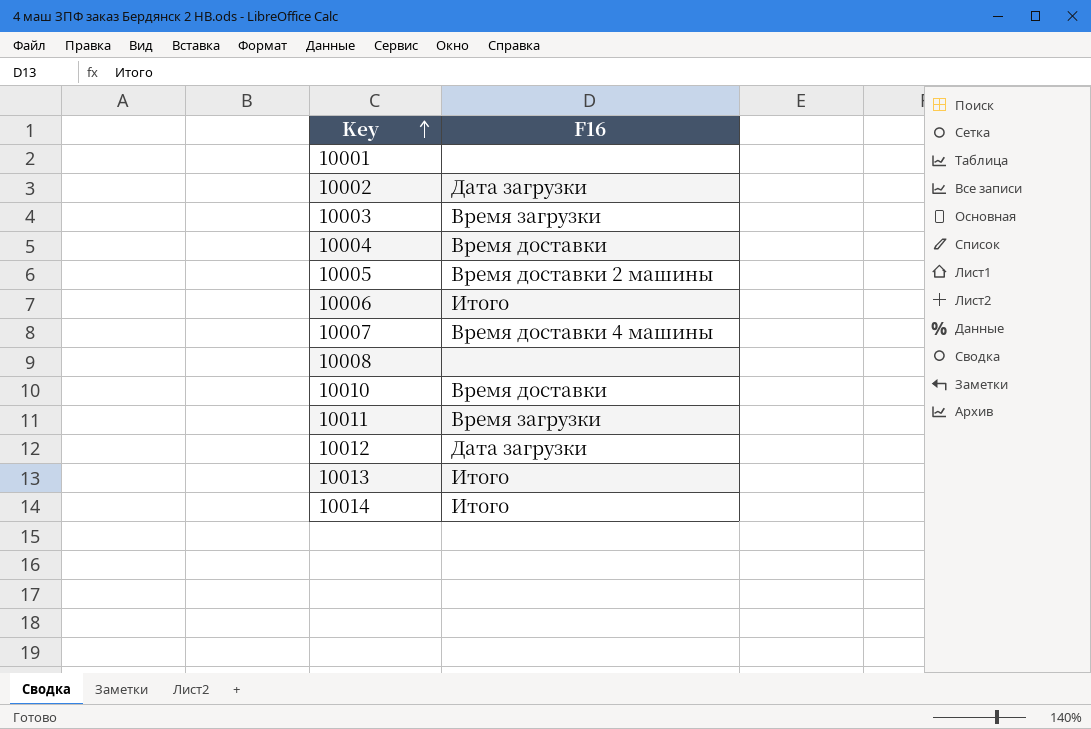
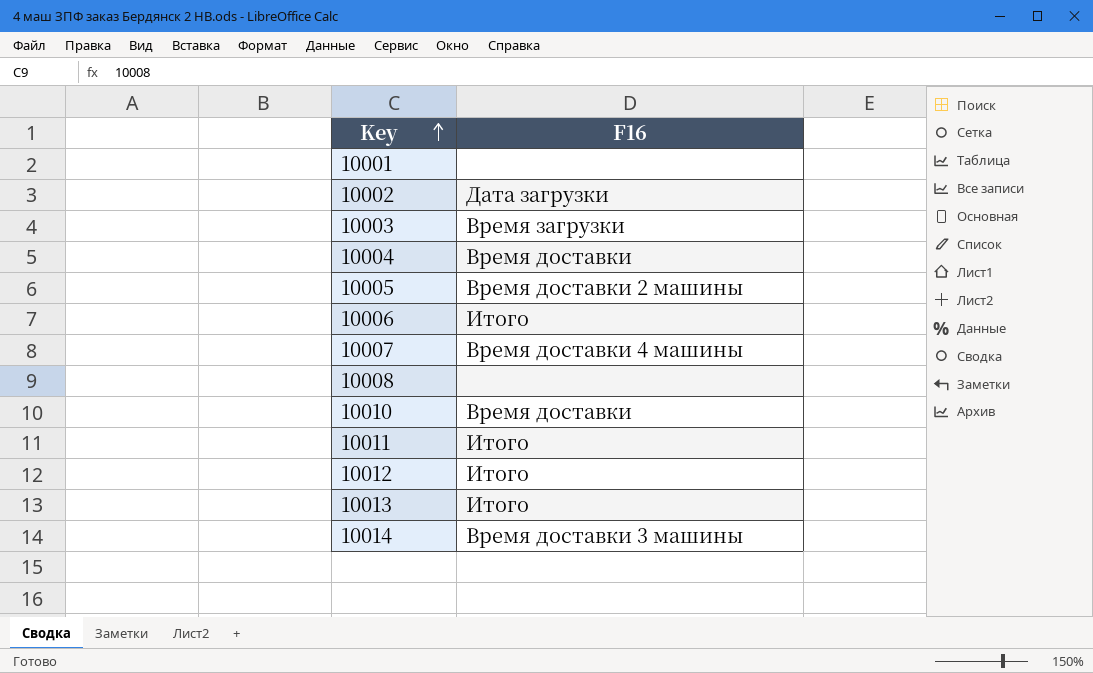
10011 | F16: Время загрузки -> Итого
10012 | F16: Дата загрузки -> Итого
10014 | F16: Итого -> Время доставки 3 машины

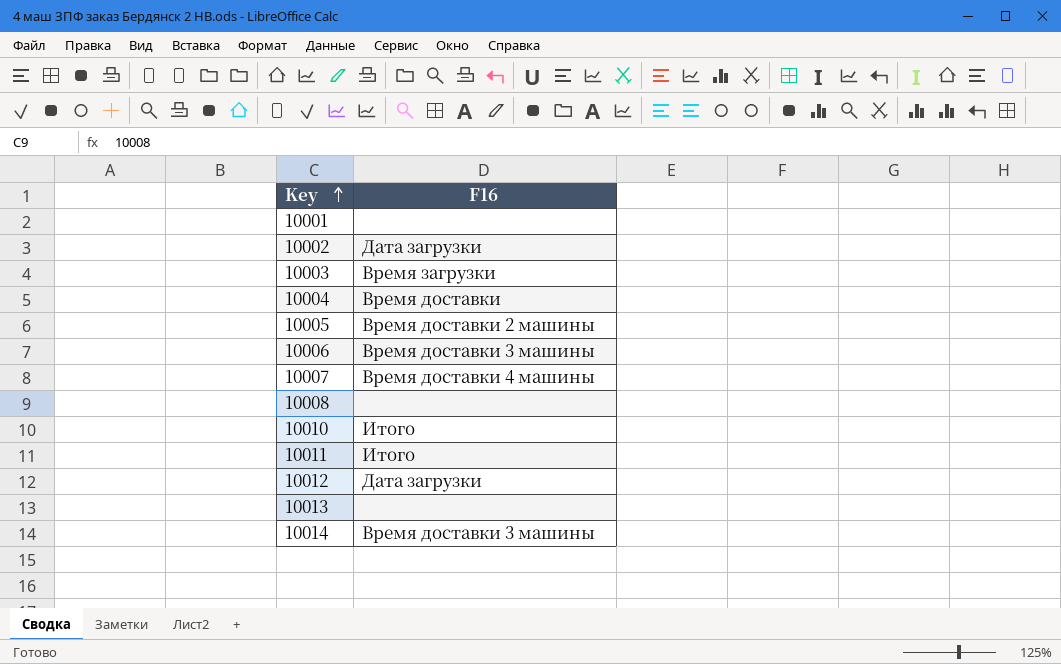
10006 | F16: Итого -> Время доставки 3 машины
10010 | F16: Время доставки -> Итого
10012 | F16: Итого -> Дата загрузки
10013 | F16: Итого -> none

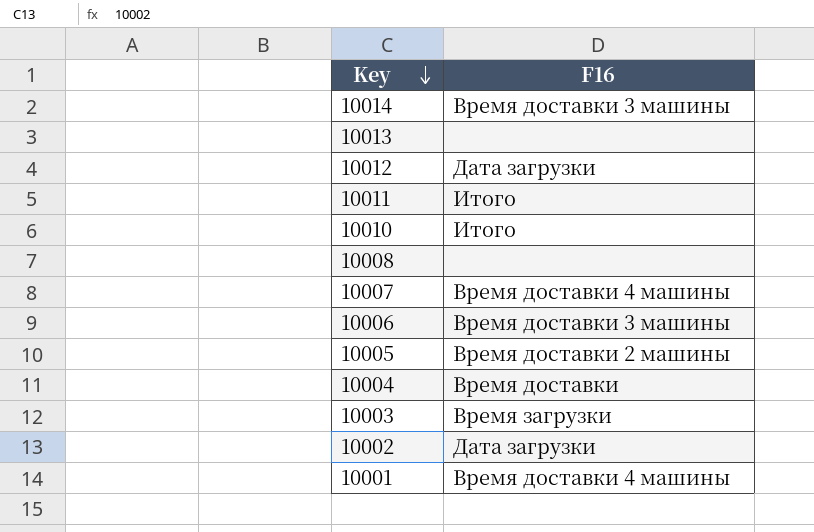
row order: Key ascending -> Key descending
10001 | F16: none -> Время доставки 4 машины

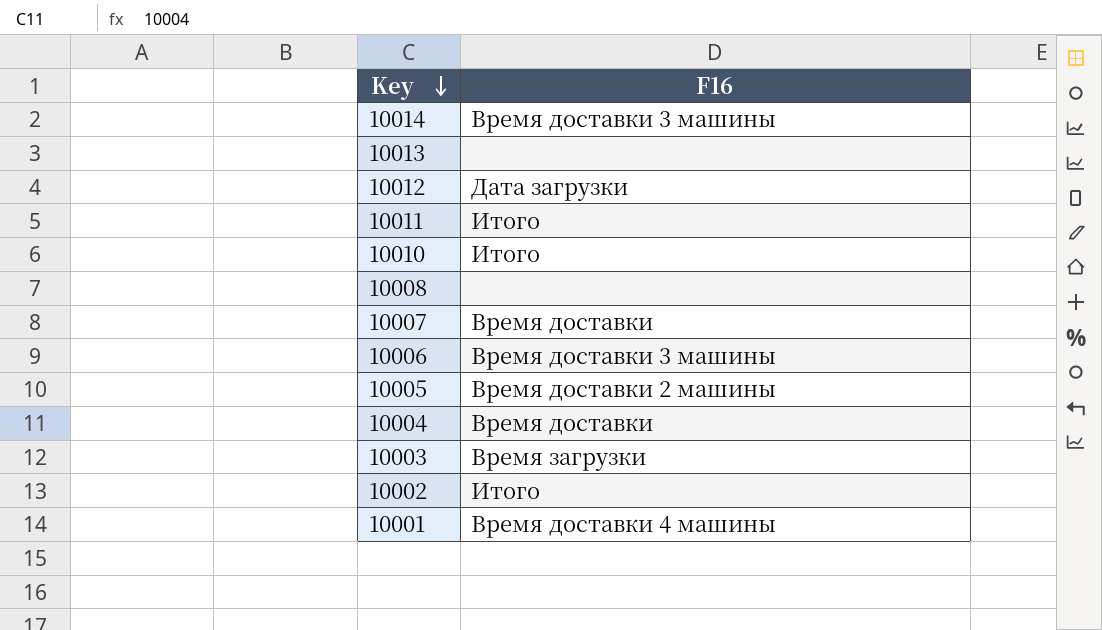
10007 | F16: Время доставки 4 машины -> Время доставки
10002 | F16: Дата загрузки -> Итого

